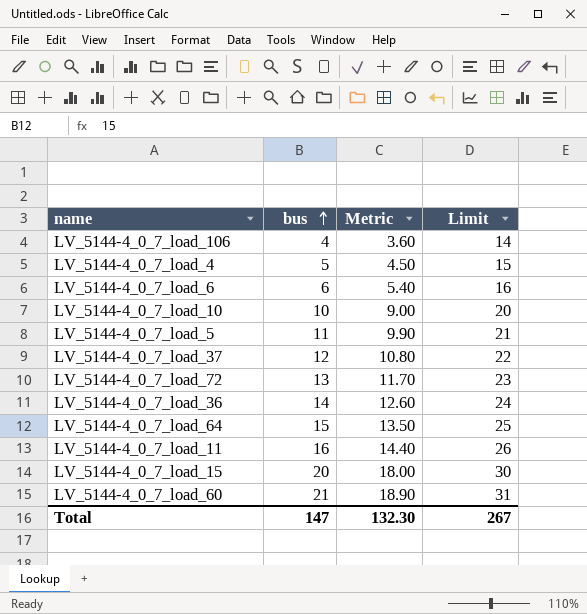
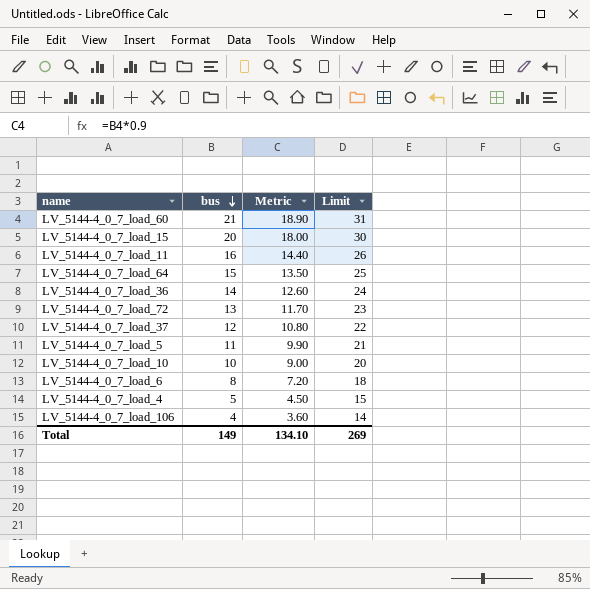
row order: bus ascending -> bus descending
LV_5144-4_0_7_load_6 | bus: 6 -> 8
LV_5144-4_0_7_load_6 | Metric: 5.40 -> 7.20
LV_5144-4_0_7_load_6 | Limit: 16 -> 18
Total | bus: 147 -> 149
Total | Metric: 132.30 -> 134.10
Total | Limit: 267 -> 269

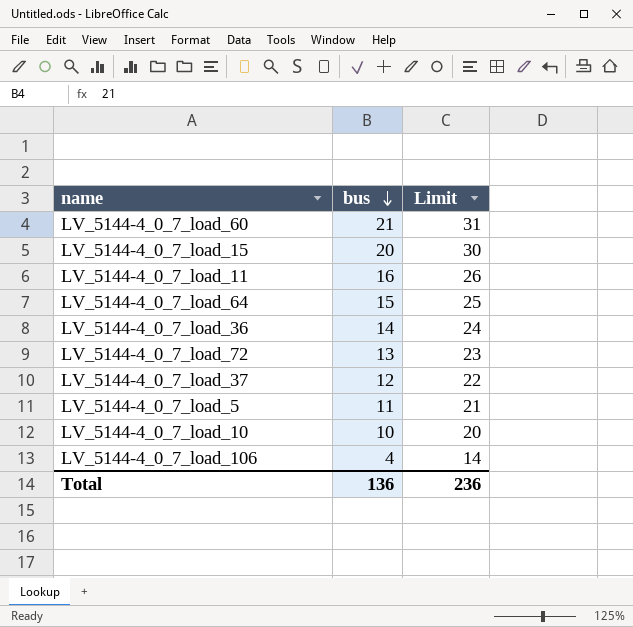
column Metric | formula: [bus] * 0.9 -> none
row LV_5144-4_0_7_load_6: 8 | 7.20 | 18 -> none
row LV_5144-4_0_7_load_4: 5 | 4.50 | 15 -> none
Total | bus: 149 -> 136
Total | Limit: 269 -> 236

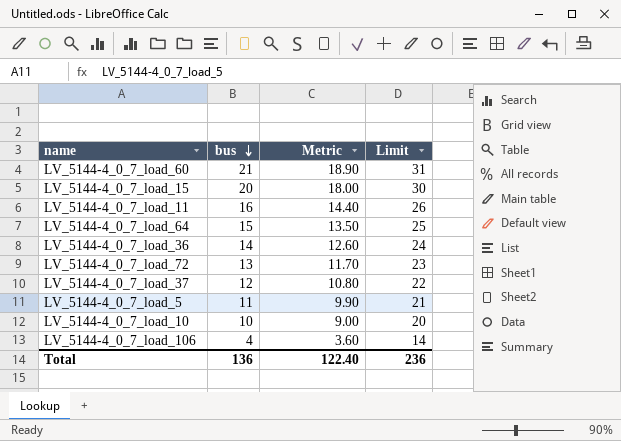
column Metric | formula: none -> [bus] * 0.9

